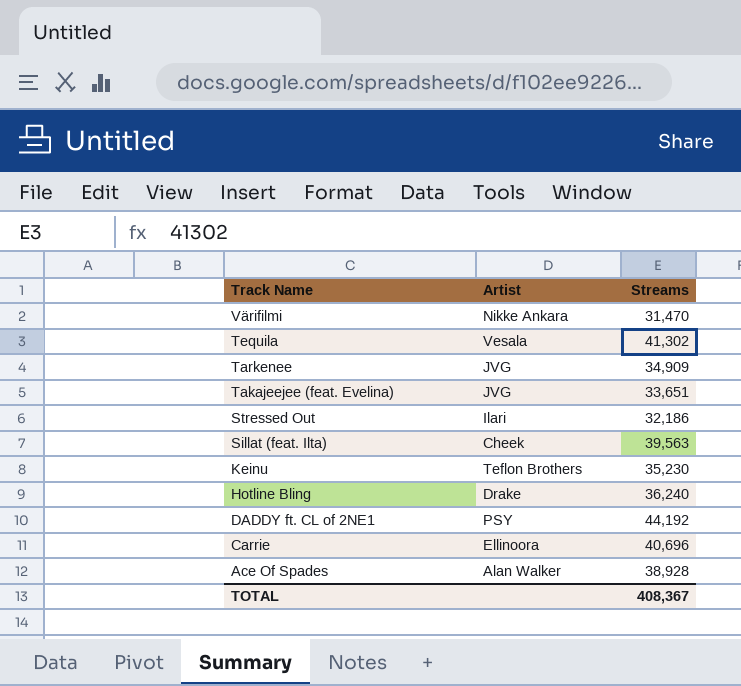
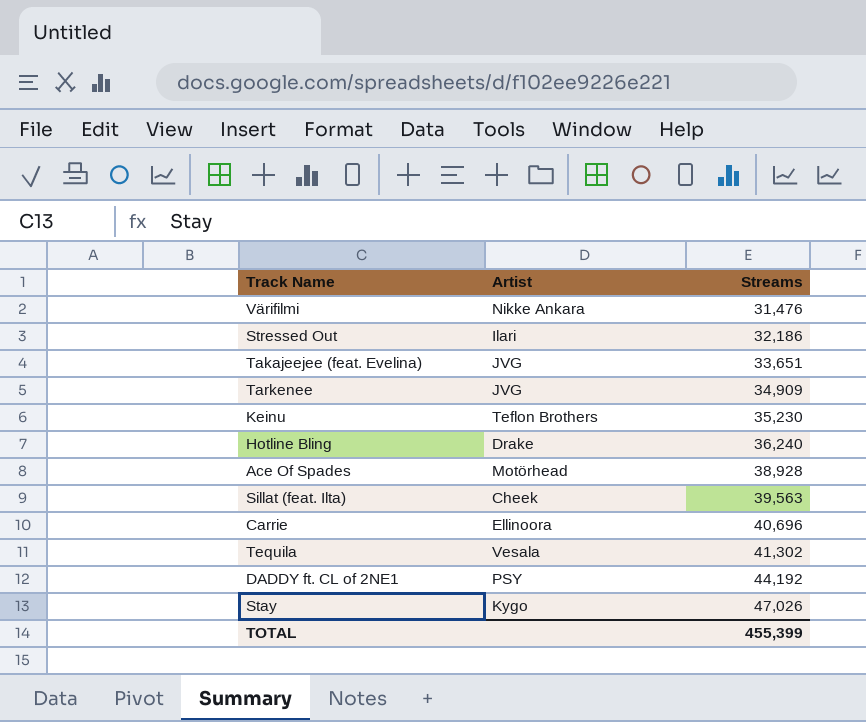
row order: Track Name descending -> Streams ascending
Värifilmi | Streams: 31,470 -> 31,476
Ace Of Spades | Artist: Alan Walker -> Motörhead
row Stay: none -> Kygo | 47,026
TOTAL | Streams: 408,367 -> 455,399

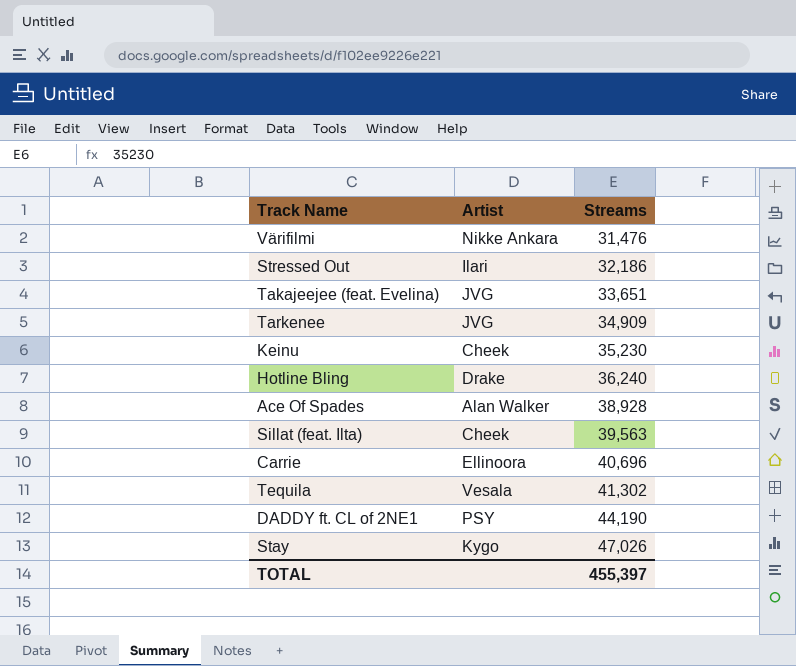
Keinu | Artist: Teflon Brothers -> Cheek
Ace Of Spades | Artist: Motörhead -> Alan Walker
DADDY ft. CL of 2NE1 | Streams: 44,192 -> 44,190
TOTAL | Streams: 455,399 -> 455,397

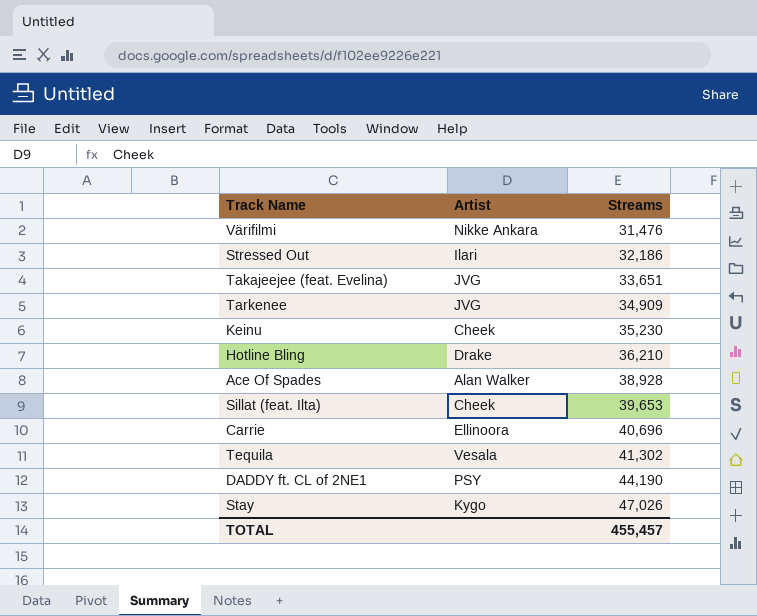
Hotline Bling | Streams: 36,240 -> 36,210
Sillat (feat. Ilta) | Streams: 39,563 -> 39,653
TOTAL | Streams: 455,397 -> 455,457

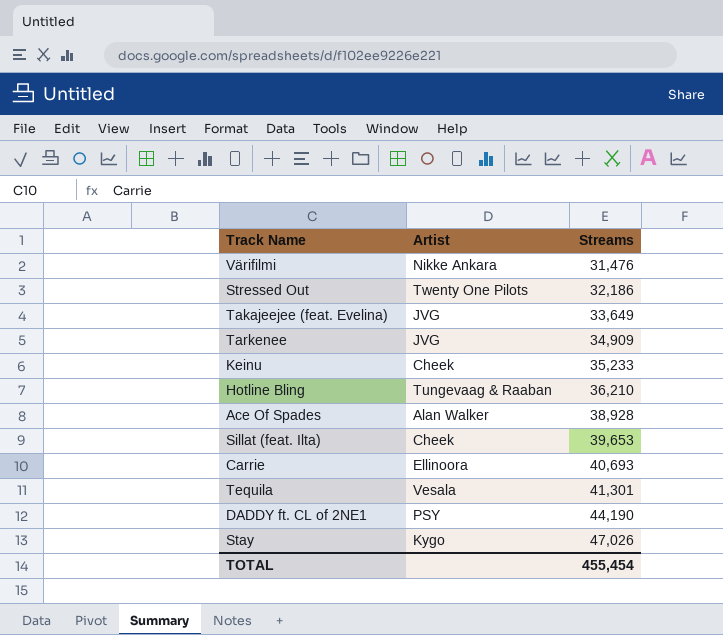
Stressed Out | Artist: Ilari -> Twenty One Pilots
Takajeejee (feat. Evelina) | Streams: 33,651 -> 33,649
Keinu | Streams: 35,230 -> 35,233
Hotline Bling | Artist: Drake -> Tungevaag & Raaban
Carrie | Streams: 40,696 -> 40,693
Tequila | Streams: 41,302 -> 41,301
TOTAL | Streams: 455,457 -> 455,454

